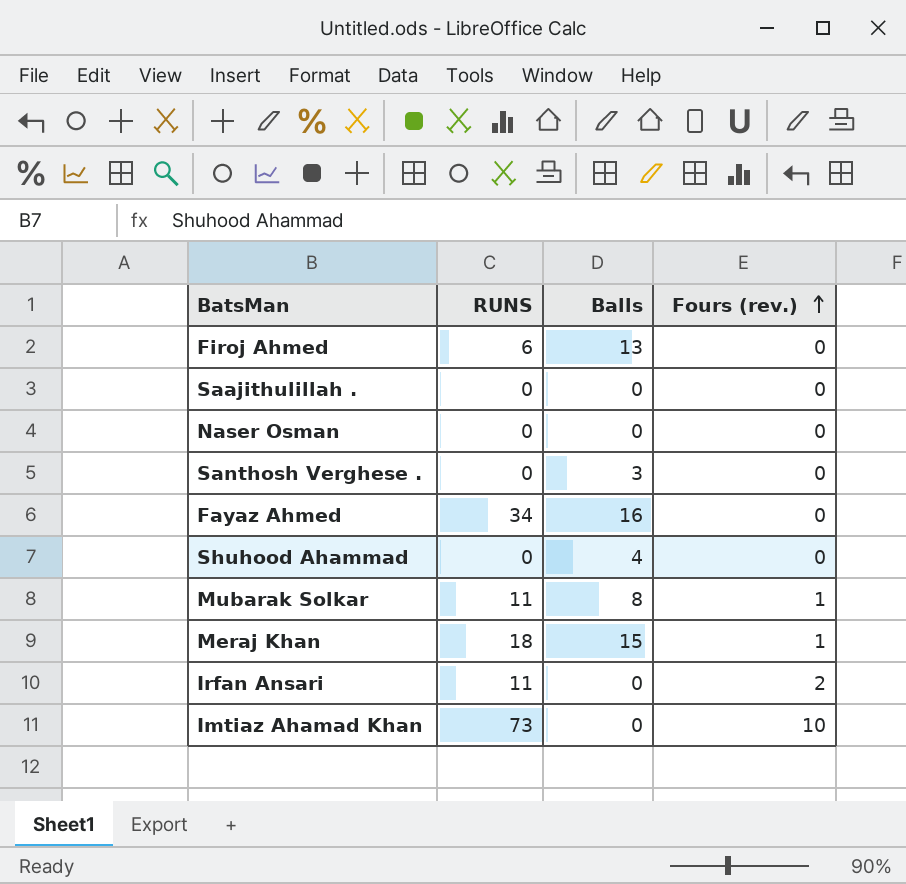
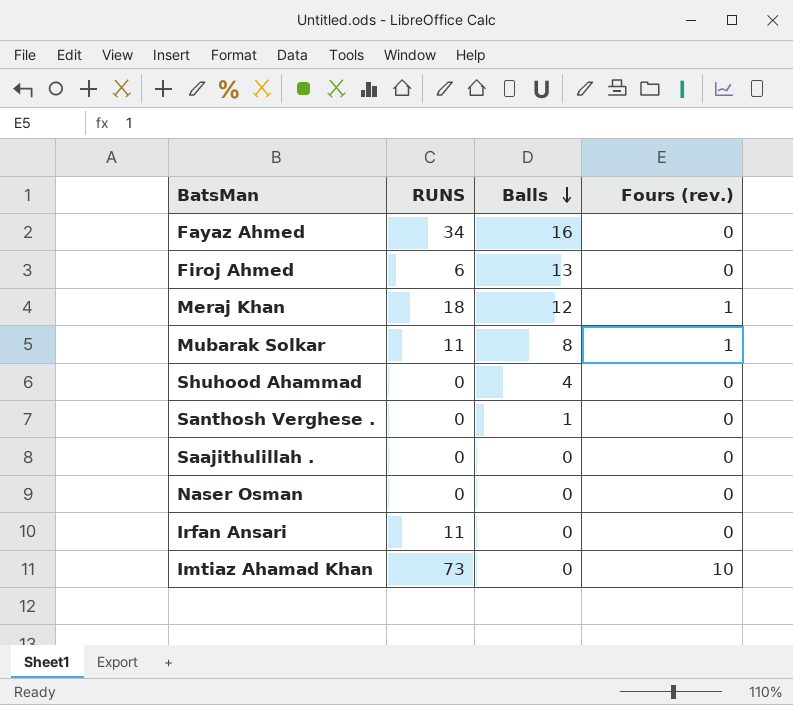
row order: Fours (rev.) ascending -> Balls descending
Meraj Khan | Balls: 15 -> 12
Santhosh Verghese . | Balls: 3 -> 1
Irfan Ansari | Fours (rev.): 2 -> 0

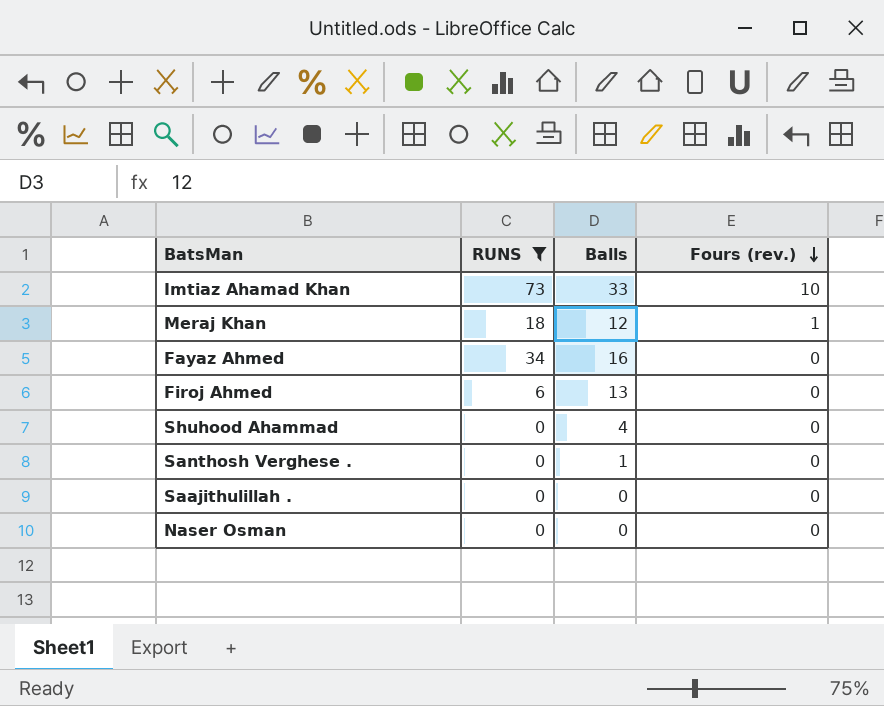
filter: none -> RUNS != 11
row order: Balls descending -> Fours (rev.) descending
Imtiaz Ahamad Khan | Balls: 0 -> 33

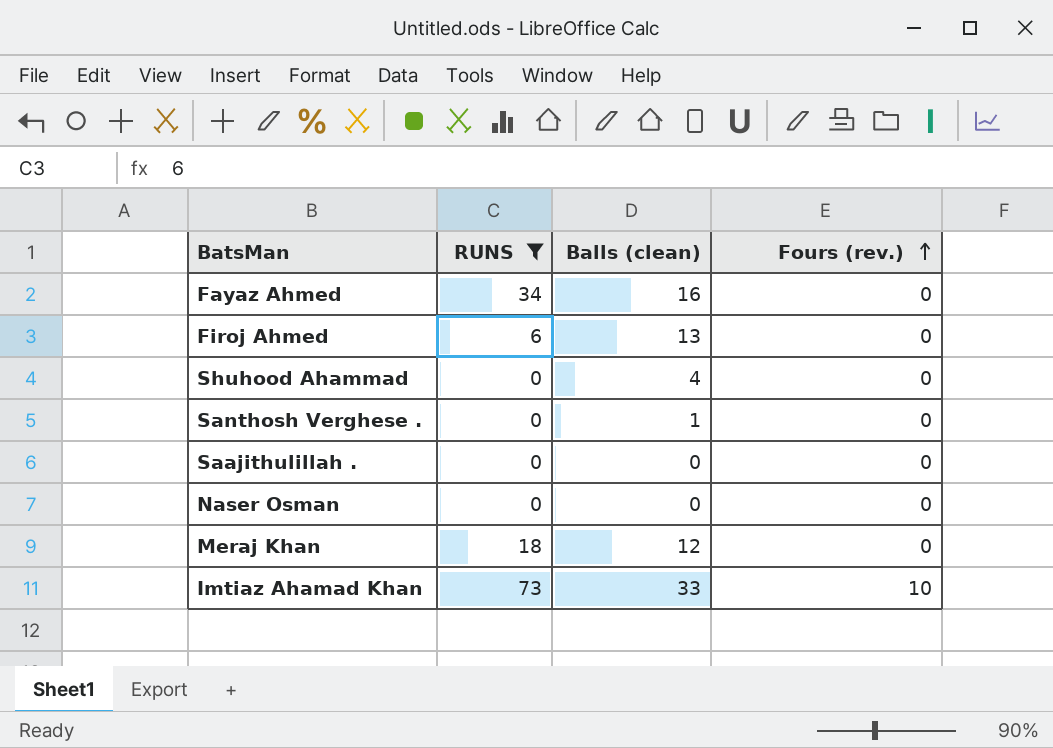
row order: Fours (rev.) descending -> Fours (rev.) ascending
column name: Balls -> Balls (clean)
Meraj Khan | Fours (rev.): 1 -> 0

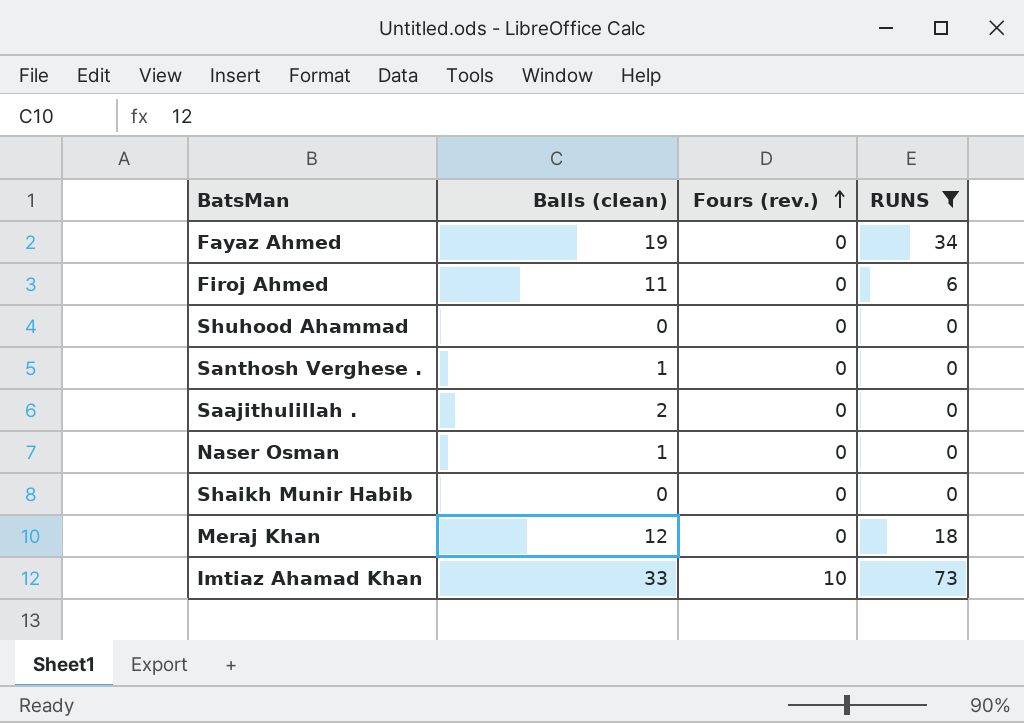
column RUNS | position: 2 -> 4
Fayaz Ahmed | Balls (clean): 16 -> 19
Firoj Ahmed | Balls (clean): 13 -> 11
Shuhood Ahammad | Balls (clean): 4 -> 0
Saajithulillah . | Balls (clean): 0 -> 2
Naser Osman | Balls (clean): 0 -> 1
row Shaikh Munir Habib: none -> 0 | 0 | 0

